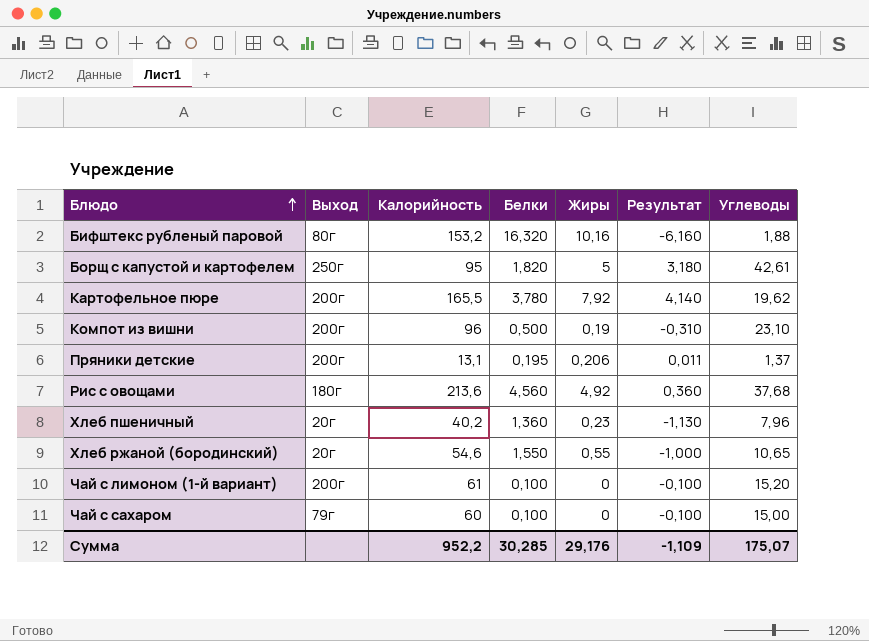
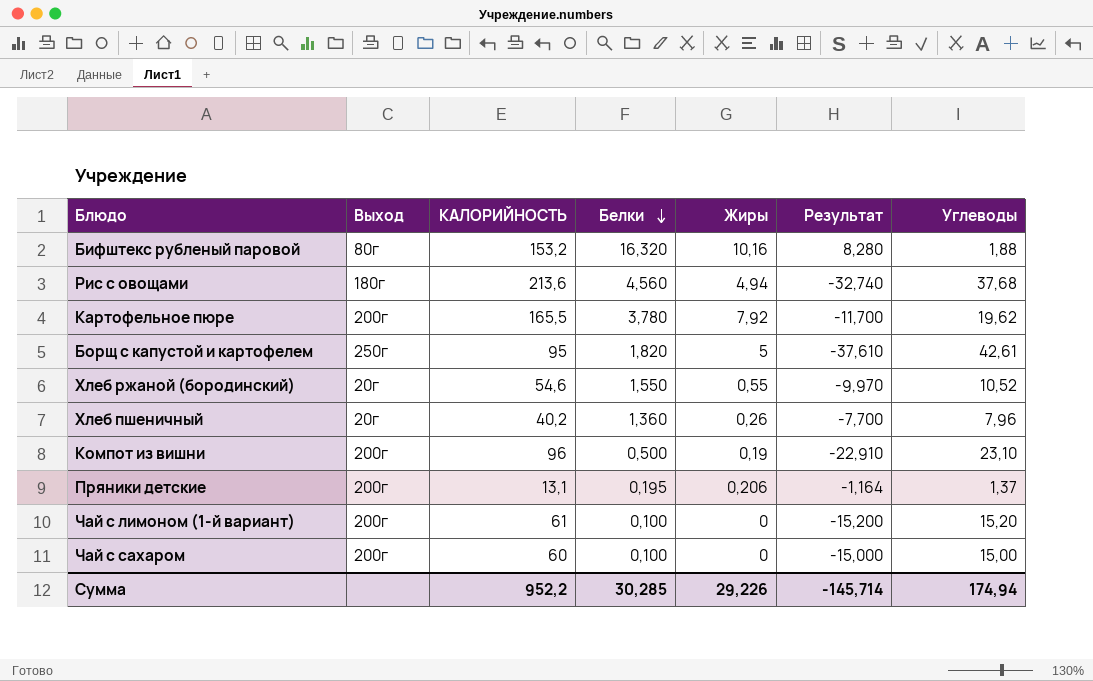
row order: Блюдо ascending -> Белки descending
column name: Калорийность -> КАЛОРИЙНОСТЬ
column Результат | formula: [Жиры] - [Белки] -> [Жиры] - [Углеводы]
Рис с овощами | Жиры: 4,92 -> 4,94
Хлеб ржаной (бородинский) | Углеводы: 10,65 -> 10,52
Хлеб пшеничный | Жиры: 0,23 -> 0,26
Чай с сахаром | Выход: 79г -> 200г
Сумма | Жиры: 29,176 -> 29,226
Сумма | Результат: -1,109 -> -145,714
Сумма | Углеводы: 175,07 -> 174,94

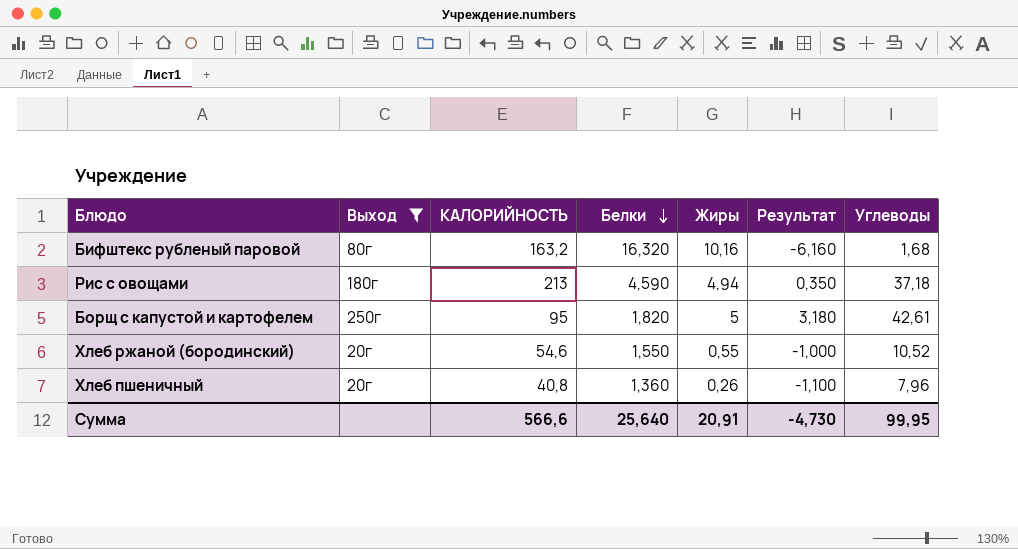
filter: none -> Выход != 200г
column Результат | formula: [Жиры] - [Углеводы] -> [Жиры] - [Белки]
Бифштекс рубленый паровой | КАЛОРИЙНОСТЬ: 153,2 -> 163,2
Бифштекс рубленый паровой | Углеводы: 1,88 -> 1,68
Рис с овощами | КАЛОРИЙНОСТЬ: 213,6 -> 213
Рис с овощами | Белки: 4,560 -> 4,590
Рис с овощами | Углеводы: 37,68 -> 37,18
Хлеб пшеничный | КАЛОРИЙНОСТЬ: 40,2 -> 40,8
Сумма | КАЛОРИЙНОСТЬ: 952,2 -> 566,6
Сумма | Белки: 30,285 -> 25,640
Сумма | Жиры: 29,226 -> 20,91
Сумма | Результат: -145,714 -> -4,730
Сумма | Углеводы: 174,94 -> 99,95

